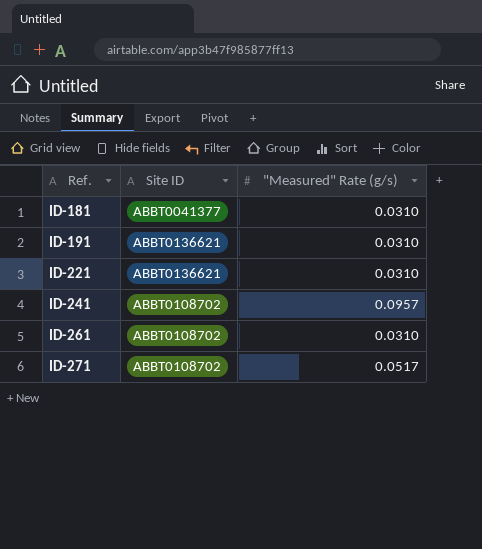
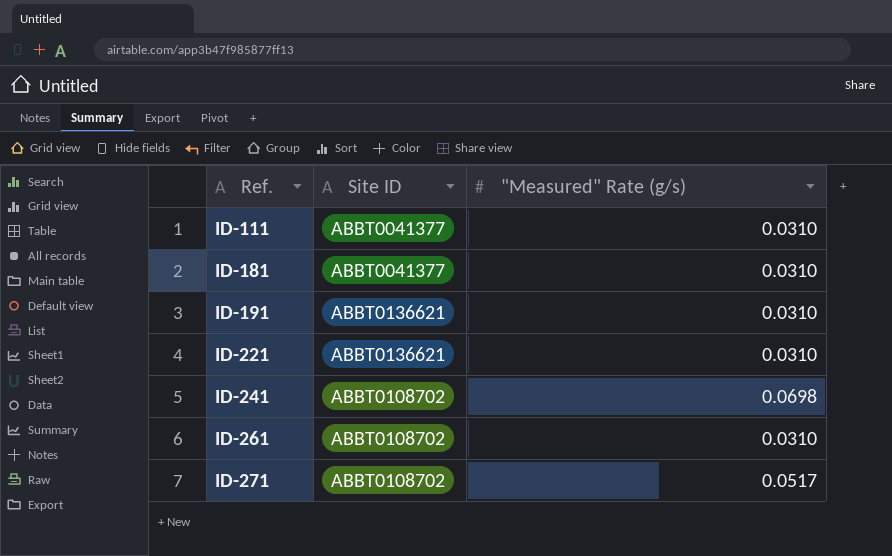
row ID-111: none -> ABBT0041377 | 0.0310
ID-241 | "Measured" Rate (g/s): 0.0957 -> 0.0698

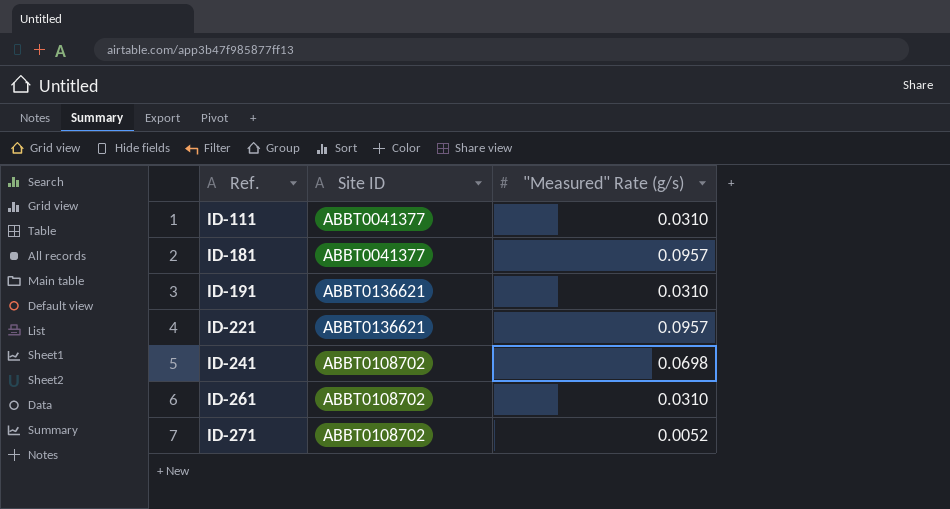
ID-181 | "Measured" Rate (g/s): 0.0310 -> 0.0957
ID-221 | "Measured" Rate (g/s): 0.0310 -> 0.0957
ID-271 | "Measured" Rate (g/s): 0.0517 -> 0.0052

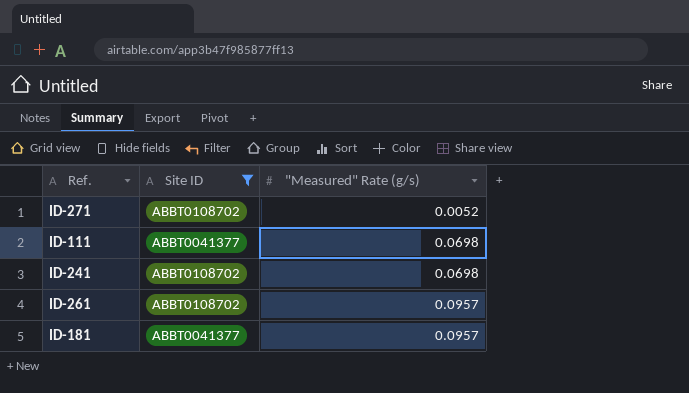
filter: none -> Site ID != ABBT0136621
row order: Ref. ascending -> "Measured" Rate (g/s) ascending
ID-111 | "Measured" Rate (g/s): 0.0310 -> 0.0698
ID-261 | "Measured" Rate (g/s): 0.0310 -> 0.0957

